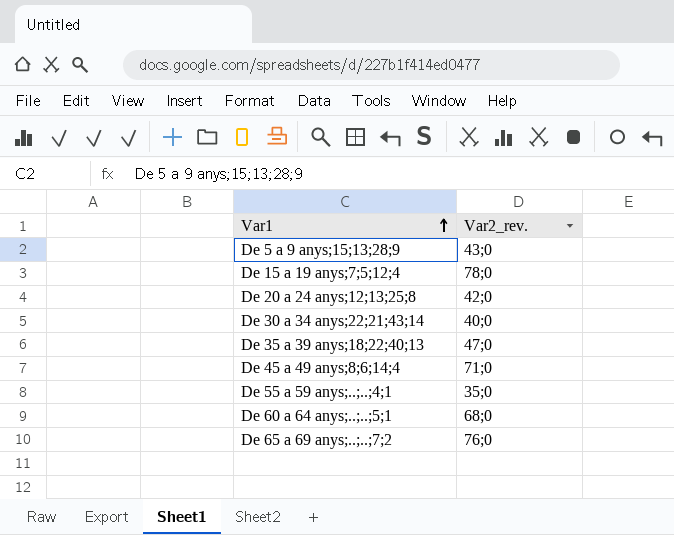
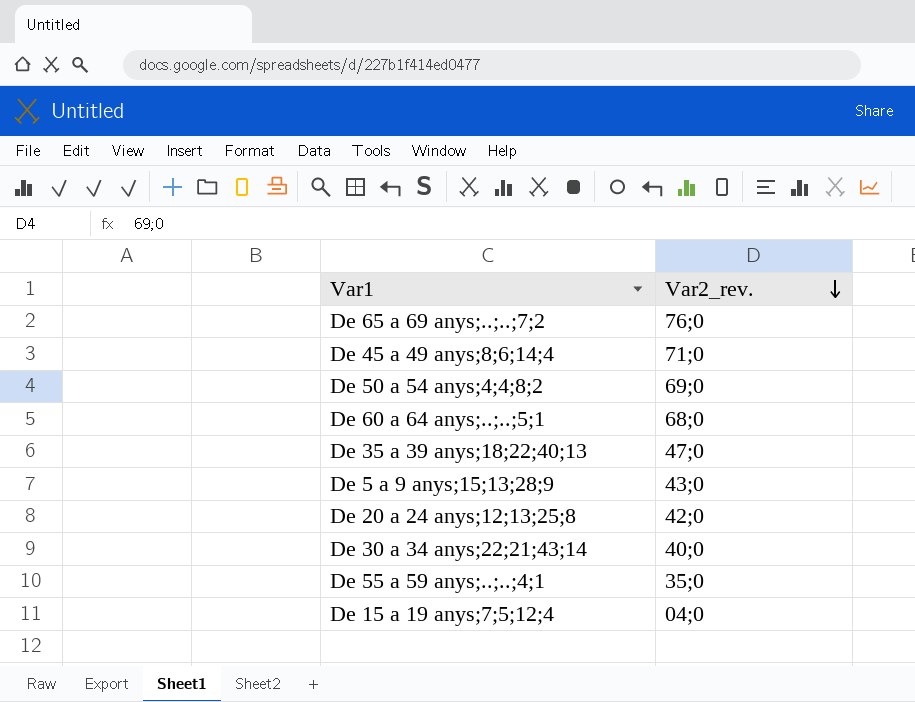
row order: Var1 ascending -> Var2_rev. descending
row De 50 a 54 anys;4;4;8;2: none -> 69;0
De 15 a 19 anys;7;5;12;4 | Var2_rev.: 78;0 -> 04;0

